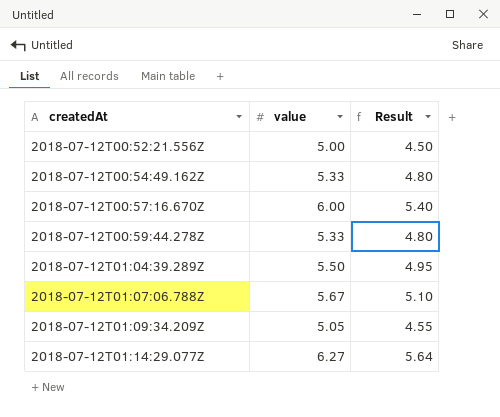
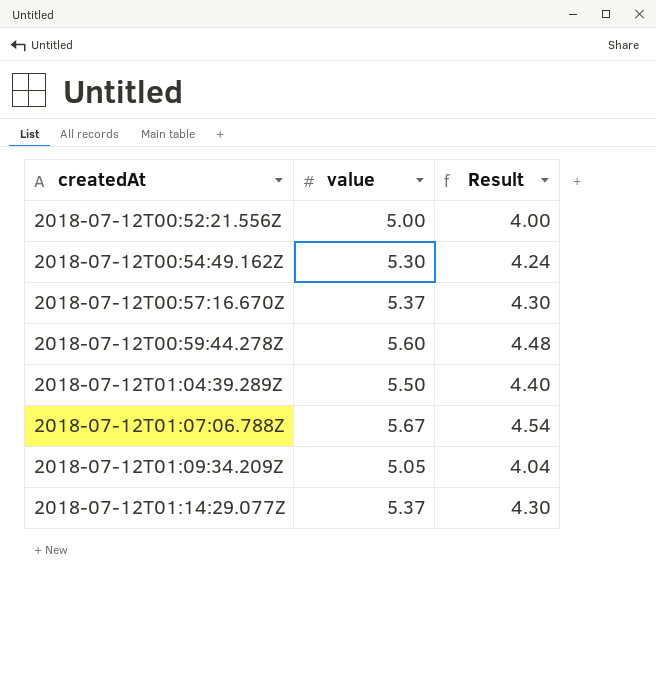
column Result | formula: [value] * 0.9 -> [value] * 0.8
2018-07-12T00:54:49.162Z | value: 5.33 -> 5.30
2018-07-12T00:57:16.670Z | value: 6.00 -> 5.37
2018-07-12T00:59:44.278Z | value: 5.33 -> 5.60
2018-07-12T01:14:29.077Z | value: 6.27 -> 5.37

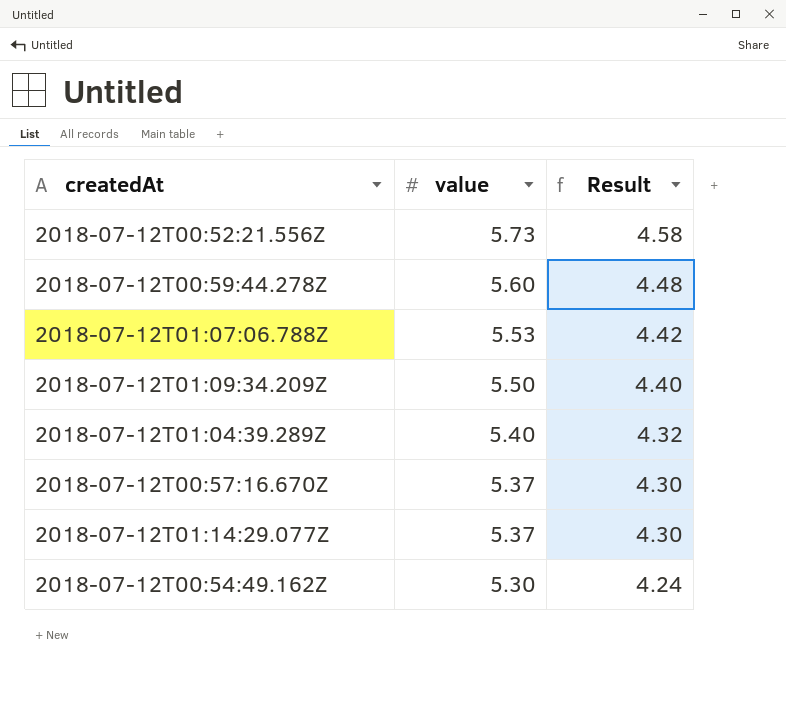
row order: createdAt ascending -> value descending
2018-07-12T00:52:21.556Z | value: 5.00 -> 5.73
2018-07-12T00:52:21.556Z | Result: 4.00 -> 4.58
2018-07-12T01:07:06.788Z | value: 5.67 -> 5.53
2018-07-12T01:07:06.788Z | Result: 4.54 -> 4.42
2018-07-12T01:09:34.209Z | value: 5.05 -> 5.50
2018-07-12T01:09:34.209Z | Result: 4.04 -> 4.40
2018-07-12T01:04:39.289Z | value: 5.50 -> 5.40
2018-07-12T01:04:39.289Z | Result: 4.40 -> 4.32

